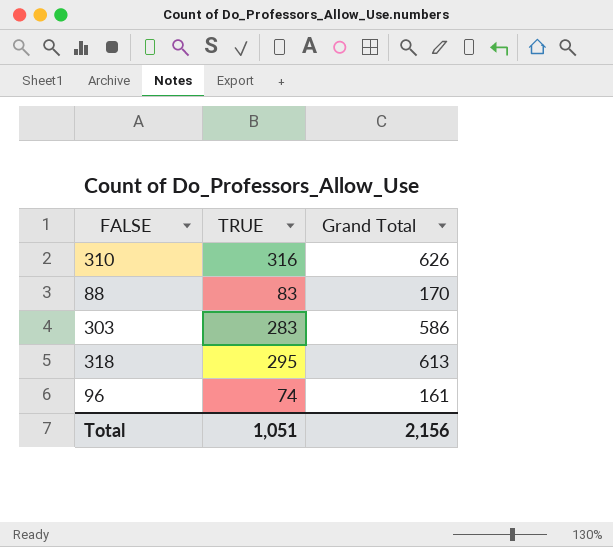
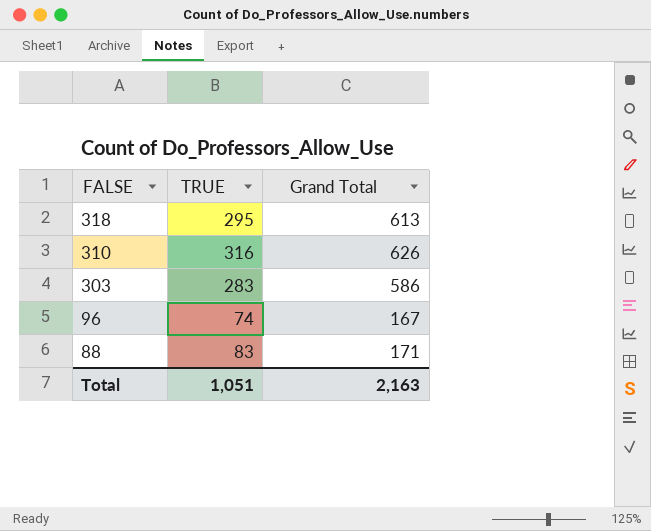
row order: none -> FALSE descending
96 | Grand Total: 161 -> 167
88 | Grand Total: 170 -> 171
Total | Grand Total: 2,156 -> 2,163

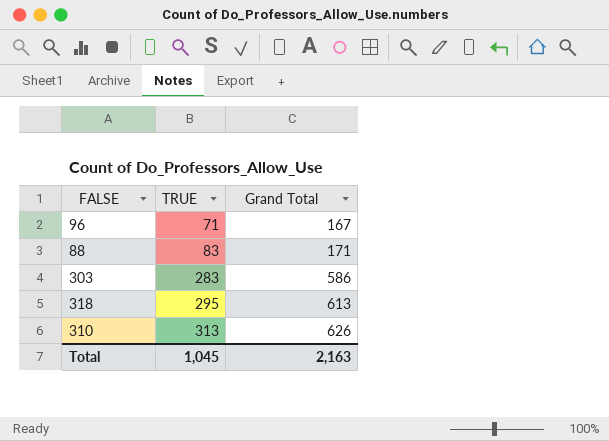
row order: FALSE descending -> TRUE ascending
96 | TRUE: 74 -> 71
310 | TRUE: 316 -> 313
Total | TRUE: 1,051 -> 1,045

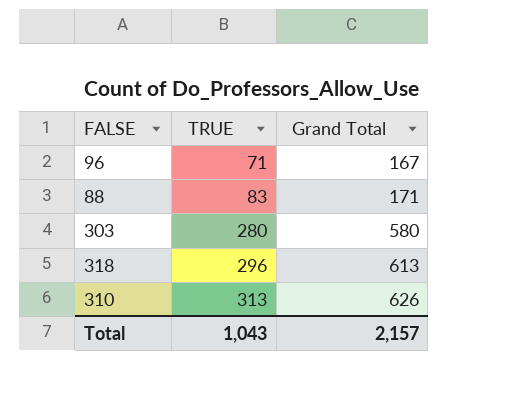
303 | TRUE: 283 -> 280
303 | Grand Total: 586 -> 580
318 | TRUE: 295 -> 296
Total | TRUE: 1,045 -> 1,043
Total | Grand Total: 2,163 -> 2,157

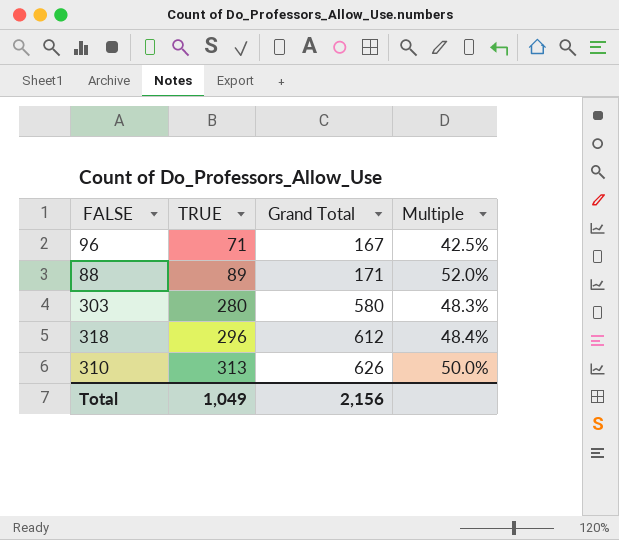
column Multiple | formula: none -> [TRUE] / [Grand Total]
88 | TRUE: 83 -> 89
318 | Grand Total: 613 -> 612
Total | TRUE: 1,043 -> 1,049
Total | Grand Total: 2,157 -> 2,156

